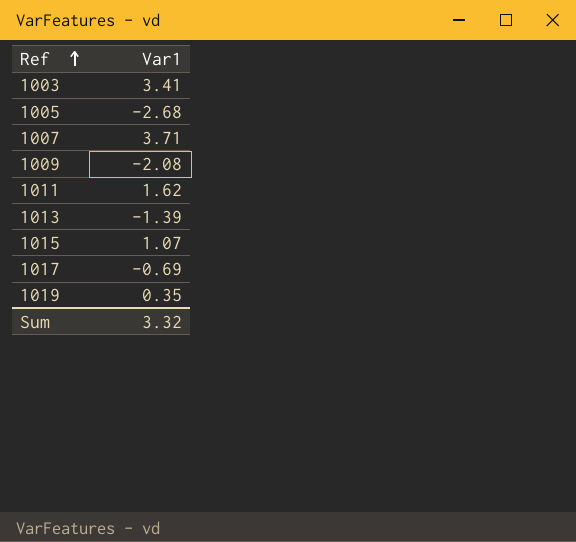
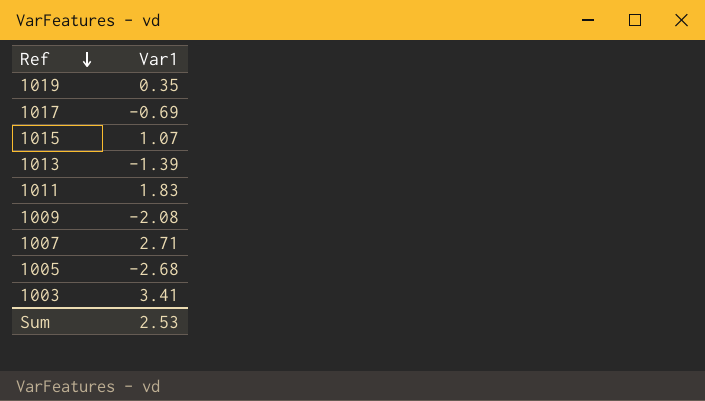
row order: Ref ascending -> Ref descending
1011 | Var1: 1.62 -> 1.83
1007 | Var1: 3.71 -> 2.71
Sum | Var1: 3.32 -> 2.53

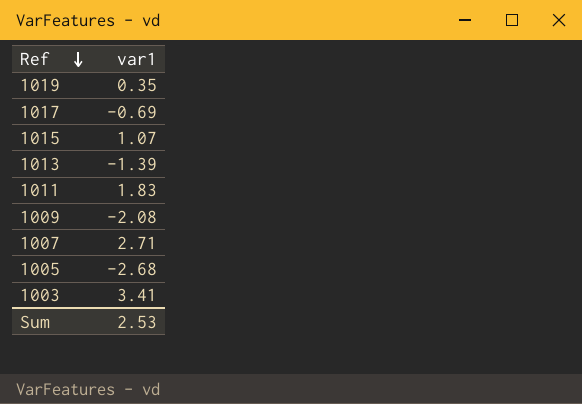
column name: Var1 -> var1

